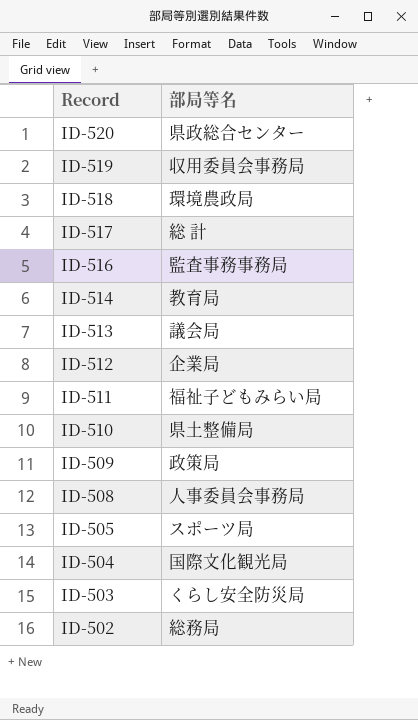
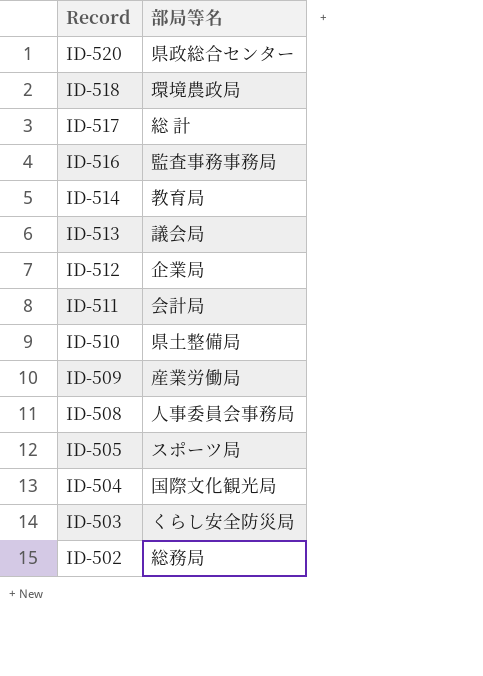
row ID-519: 収用委員会事務局 -> none
ID-511 | 部局等名: 福祉子どもみらい局 -> 会計局
ID-509 | 部局等名: 政策局 -> 産業労働局

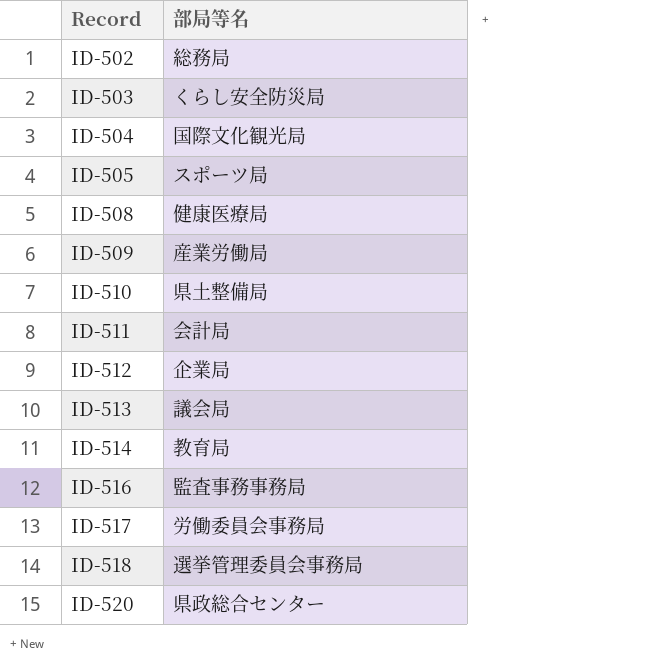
row order: Record descending -> Record ascending
ID-508 | 部局等名: 人事委員会事務局 -> 健康医療局
ID-517 | 部局等名: 総 計 -> 労働委員会事務局
ID-518 | 部局等名: 環境農政局 -> 選挙管理委員会事務局

